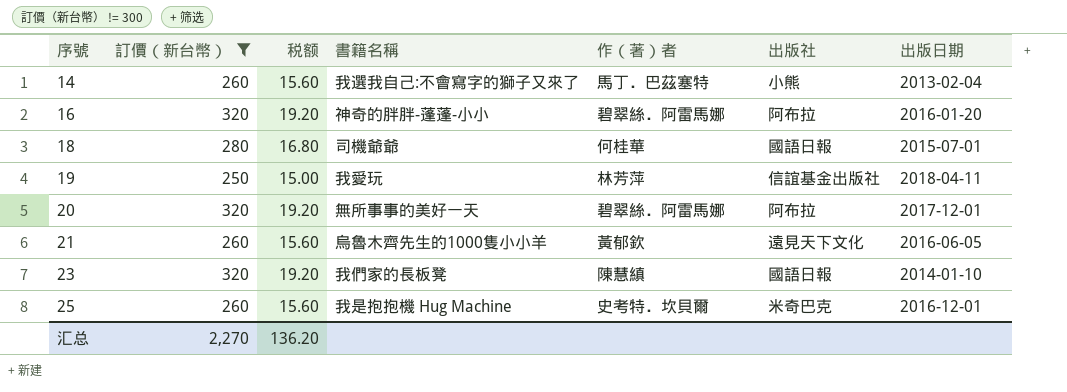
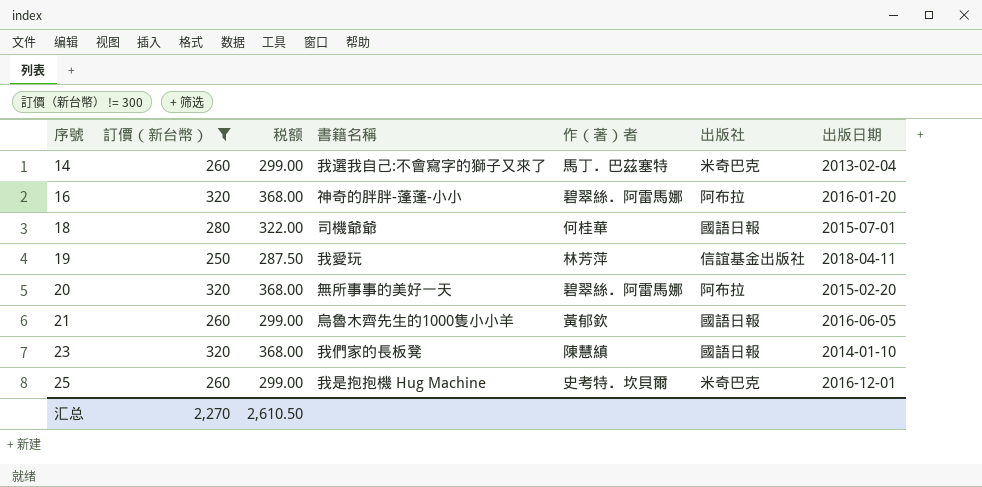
column 税额 | formula: [訂價（新台幣）] * 0.06 -> [訂價（新台幣）] * 1.15
14 | 出版社: 小熊 -> 米奇巴克
20 | 出版日期: 2017-12-01 -> 2015-02-20
21 | 出版社: 遠見天下文化 -> 國語日報
汇总 | 税额: 136.20 -> 2,610.50

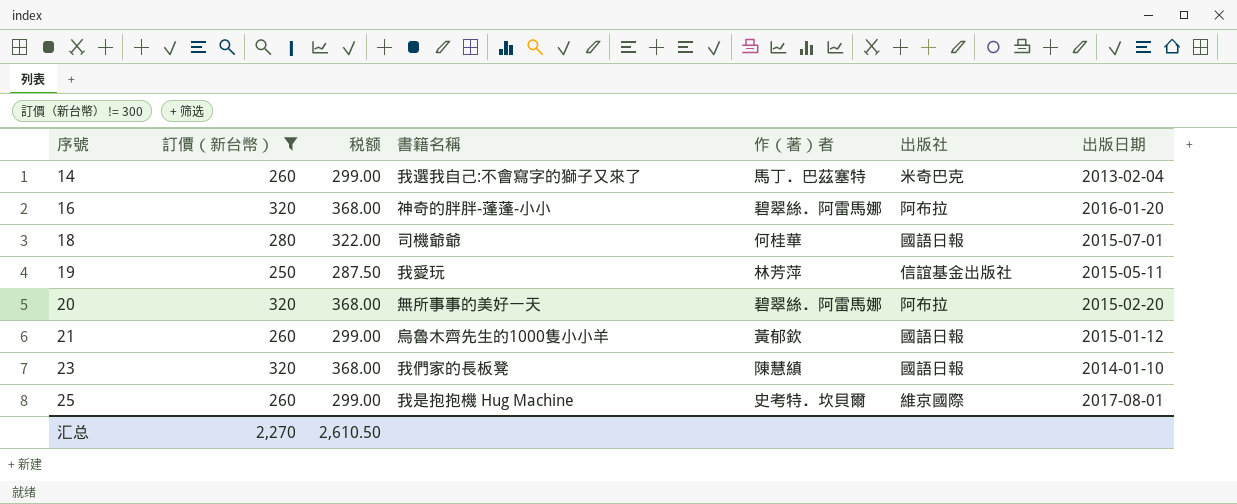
19 | 出版日期: 2018-04-11 -> 2015-05-11
21 | 出版日期: 2016-06-05 -> 2015-01-12
25 | 出版社: 米奇巴克 -> 維京國際
25 | 出版日期: 2016-12-01 -> 2017-08-01

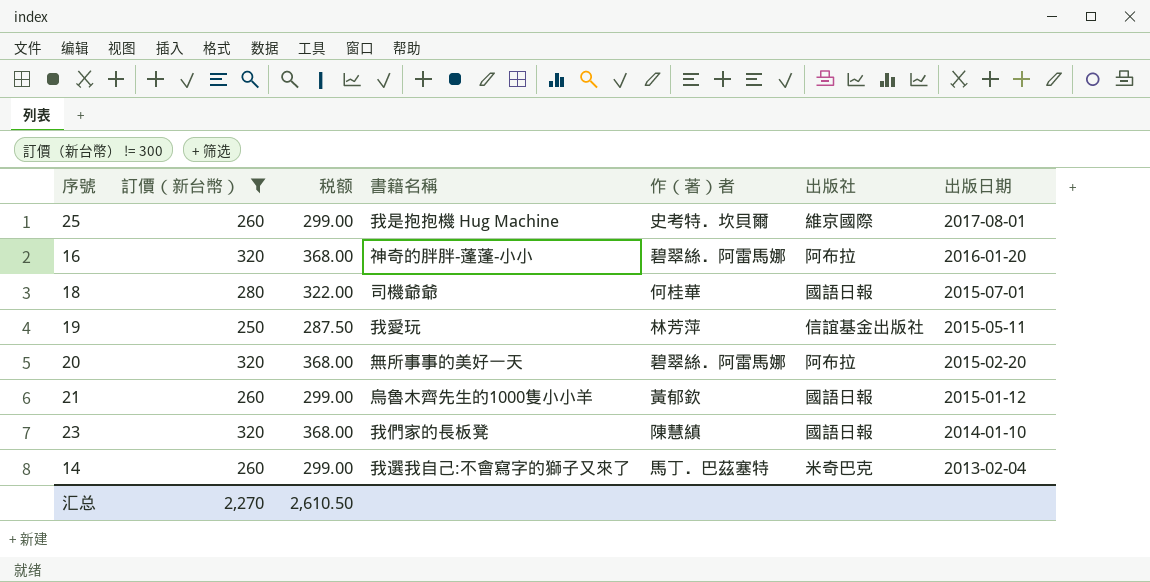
row order: 序號 ascending -> 出版日期 descending

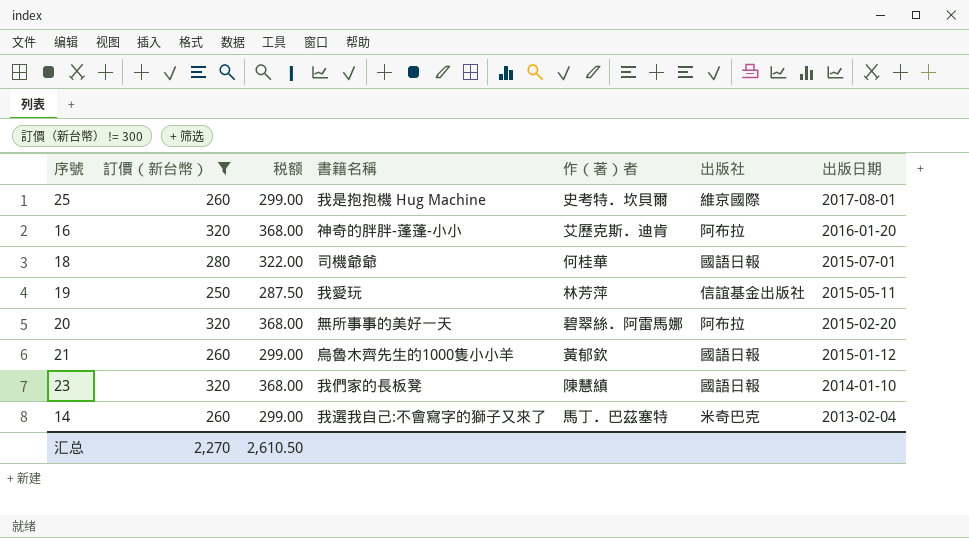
16 | 作（著）者: 碧翠絲．阿雷馬娜 -> 艾歷克斯．迪肯

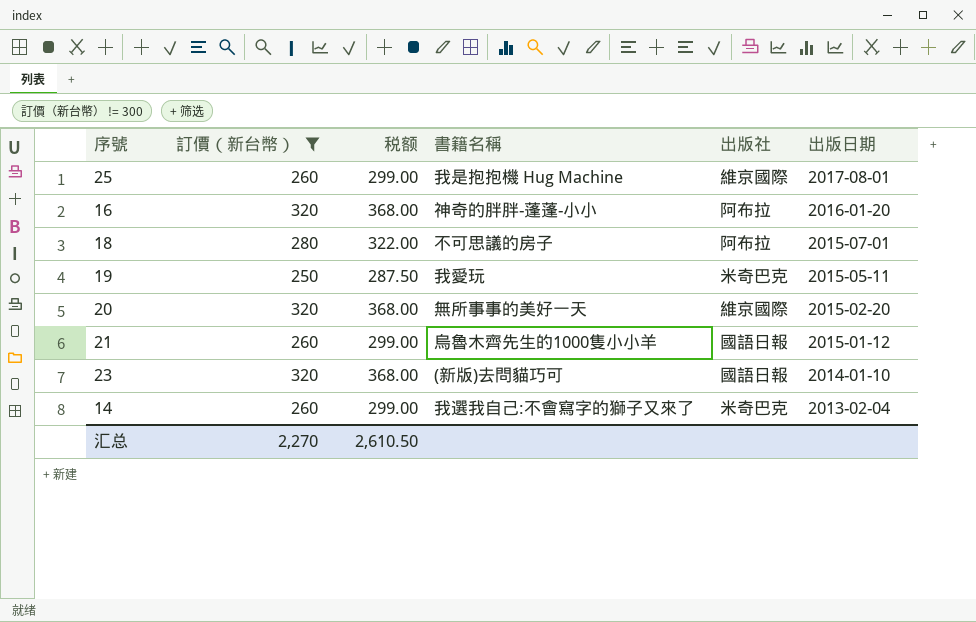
column 作（著）者 | position: 5 -> none
18 | 書籍名稱: 司機爺爺 -> 不可思議的房子
18 | 出版社: 國語日報 -> 阿布拉
19 | 出版社: 信誼基金出版社 -> 米奇巴克
20 | 出版社: 阿布拉 -> 維京國際
23 | 書籍名稱: 我們家的長板凳 -> (新版)去問貓巧可

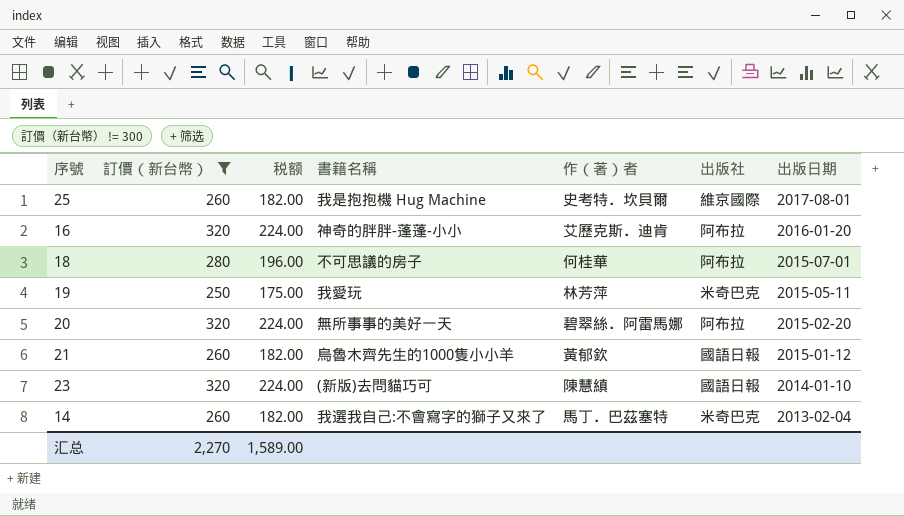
column 税额 | formula: [訂價（新台幣）] * 1.15 -> [訂價（新台幣）] * 0.7
column 作（著）者 | position: none -> 5
20 | 出版社: 維京國際 -> 阿布拉
汇总 | 税额: 2,610.50 -> 1,589.00

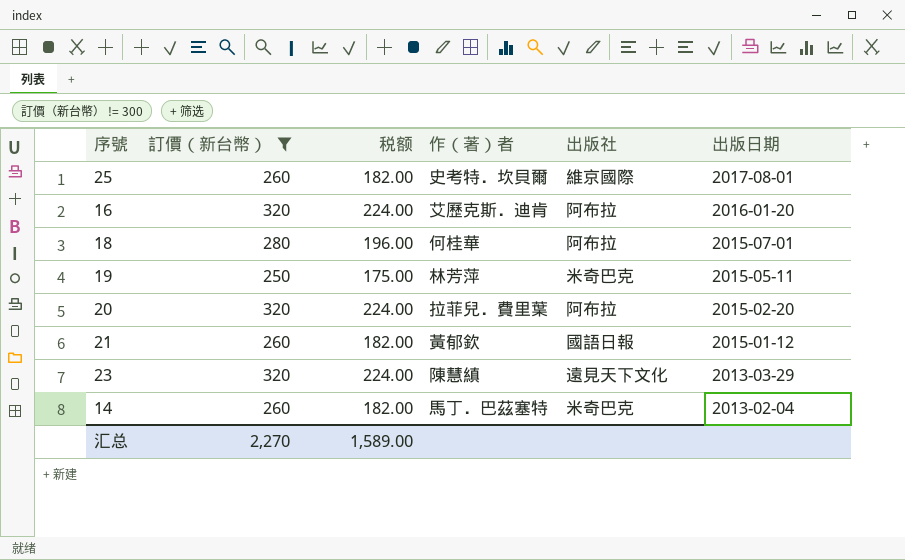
column 書籍名稱 | position: 4 -> none
20 | 作（著）者: 碧翠絲．阿雷馬娜 -> 拉菲兒．費里葉
23 | 出版社: 國語日報 -> 遠見天下文化
23 | 出版日期: 2014-01-10 -> 2013-03-29

